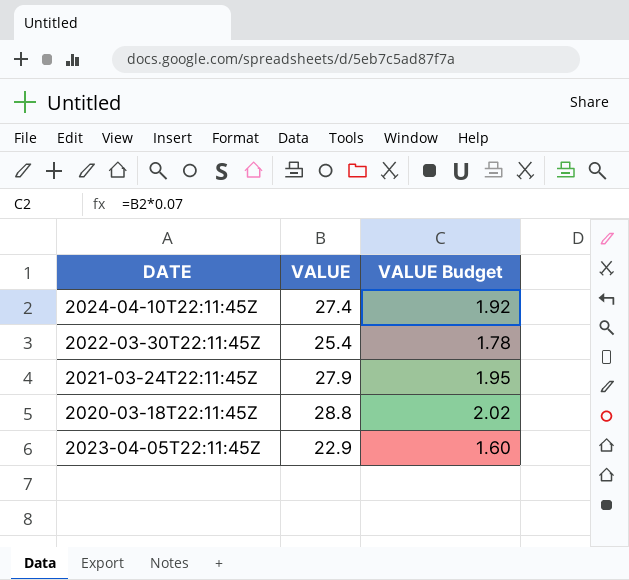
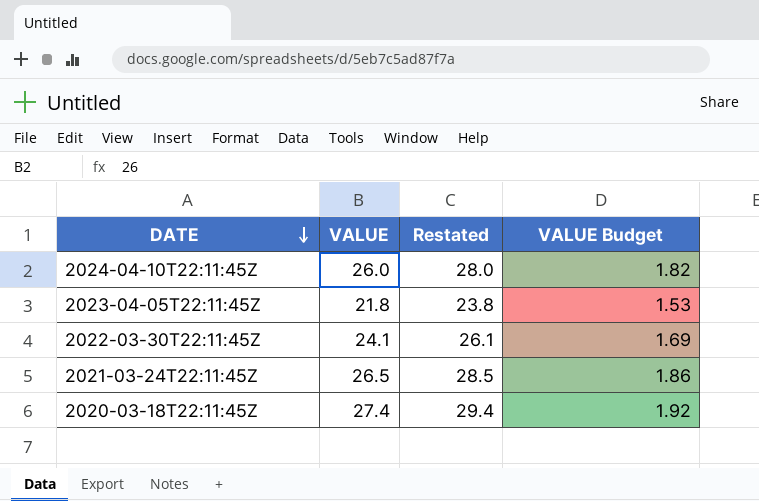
row order: none -> DATE descending
column Restated | formula: none -> [VALUE] + 2
2024-04-10T22:11:45Z | VALUE: 27.4 -> 26.0
2024-04-10T22:11:45Z | VALUE Budget: 1.92 -> 1.82
2023-04-05T22:11:45Z | VALUE: 22.9 -> 21.8
2023-04-05T22:11:45Z | VALUE Budget: 1.60 -> 1.53
2022-03-30T22:11:45Z | VALUE: 25.4 -> 24.1
2022-03-30T22:11:45Z | VALUE Budget: 1.78 -> 1.69
2021-03-24T22:11:45Z | VALUE: 27.9 -> 26.5
2021-03-24T22:11:45Z | VALUE Budget: 1.95 -> 1.86
2020-03-18T22:11:45Z | VALUE: 28.8 -> 27.4
2020-03-18T22:11:45Z | VALUE Budget: 2.02 -> 1.92

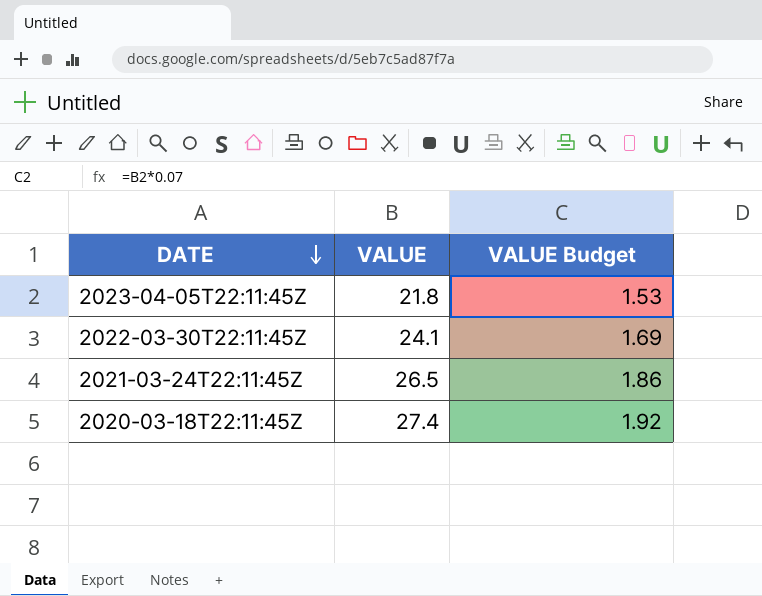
column Restated | formula: [VALUE] + 2 -> none
row 2024-04-10T22:11:45Z: 26.0 | 28.0 | 1.82 -> none

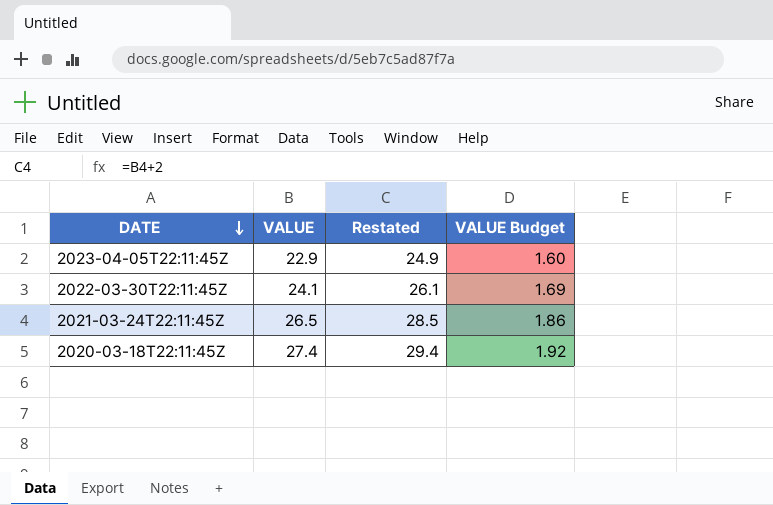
column Restated | formula: none -> [VALUE] + 2
2023-04-05T22:11:45Z | VALUE: 21.8 -> 22.9
2023-04-05T22:11:45Z | VALUE Budget: 1.53 -> 1.60

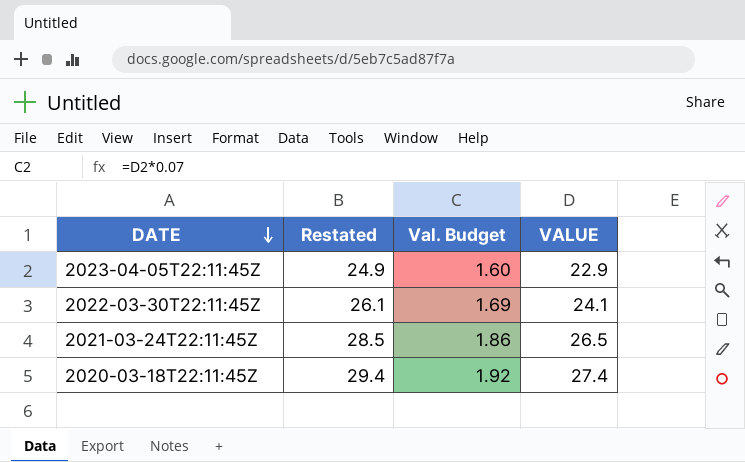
column name: VALUE Budget -> Val. Budget
column VALUE | position: 2 -> 4

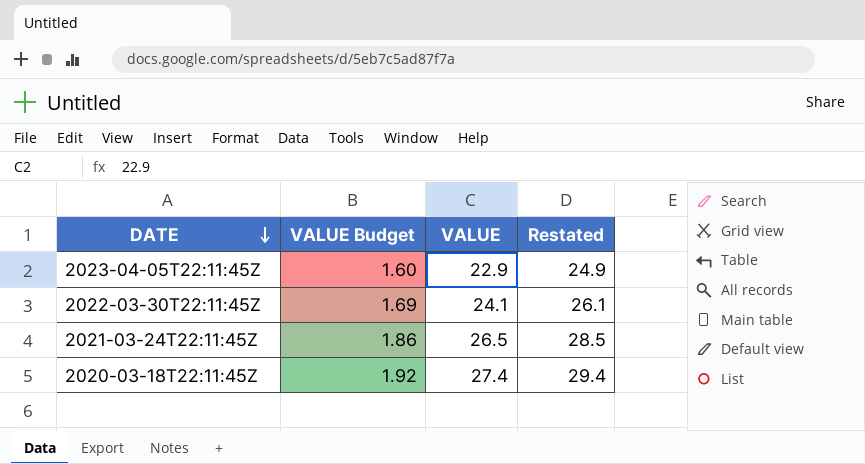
column name: Val. Budget -> VALUE Budget
column Restated | position: 2 -> 4

